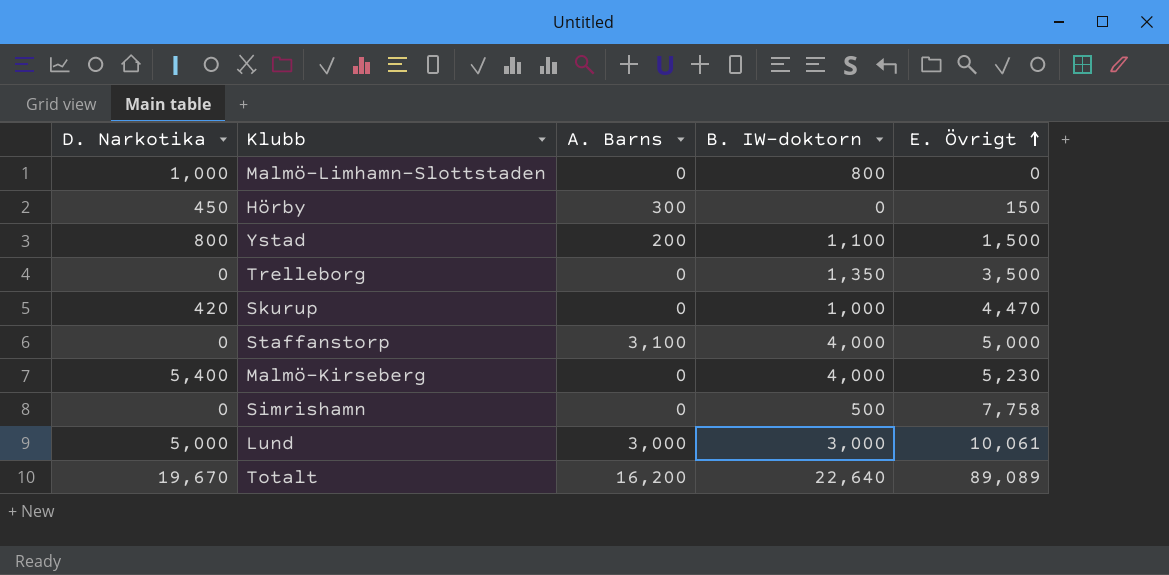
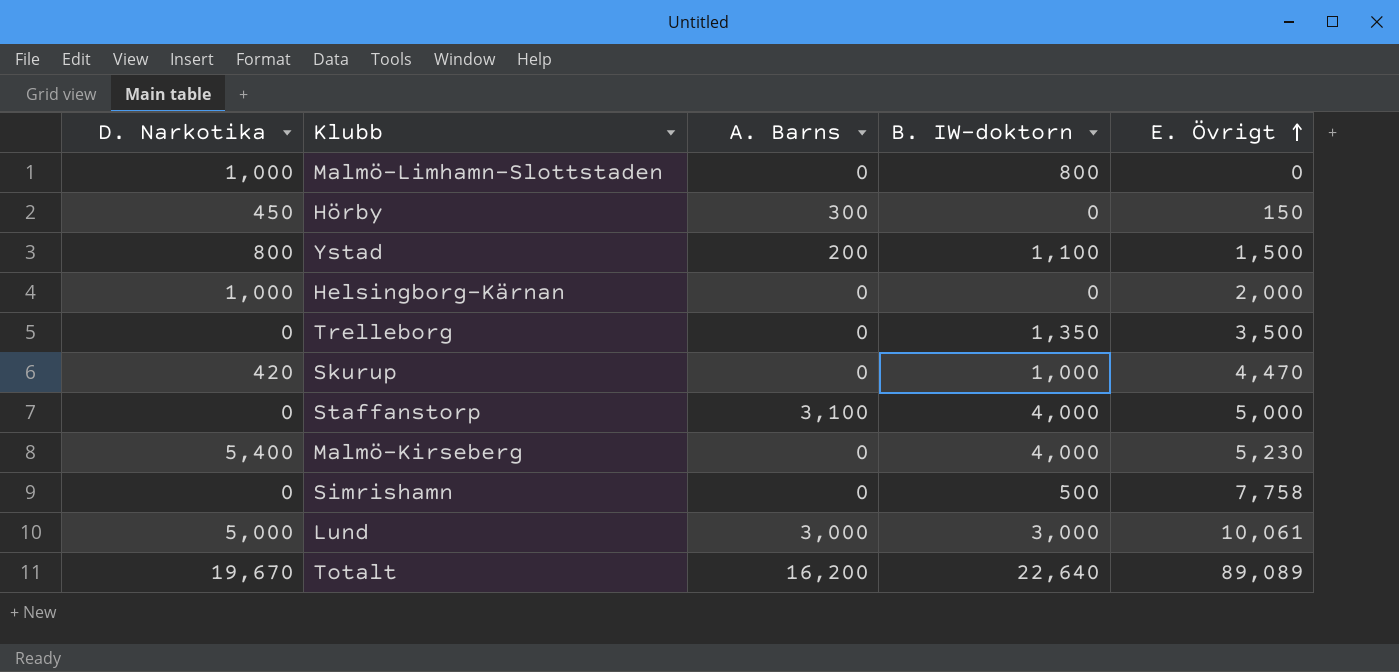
row Helsingborg-Kärnan: none -> 1,000 | 0 | 0 | 2,000

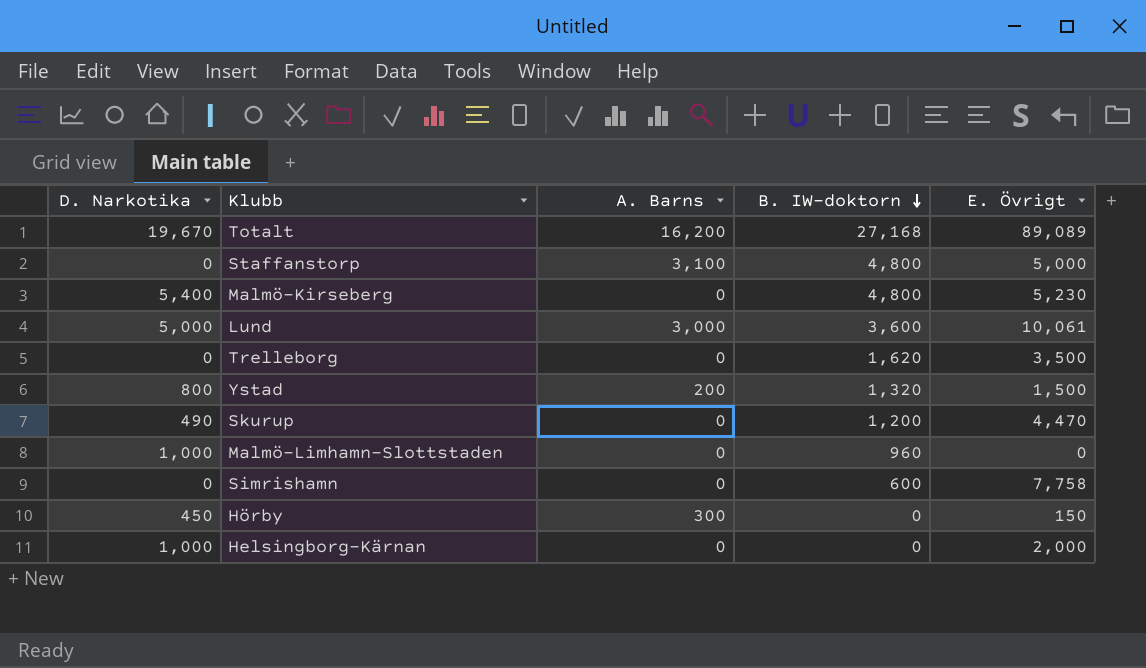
row order: E. Övrigt ascending -> B. IW-doktorn descending
Totalt | B. IW-doktorn: 22,640 -> 27,168
Staffanstorp | B. IW-doktorn: 4,000 -> 4,800
Malmö-Kirseberg | B. IW-doktorn: 4,000 -> 4,800
Lund | B. IW-doktorn: 3,000 -> 3,600
Trelleborg | B. IW-doktorn: 1,350 -> 1,620
Ystad | B. IW-doktorn: 1,100 -> 1,320
Skurup | D. Narkotika: 420 -> 490
Skurup | B. IW-doktorn: 1,000 -> 1,200
Malmö-Limhamn-Slottstaden | B. IW-doktorn: 800 -> 960
Simrishamn | B. IW-doktorn: 500 -> 600

